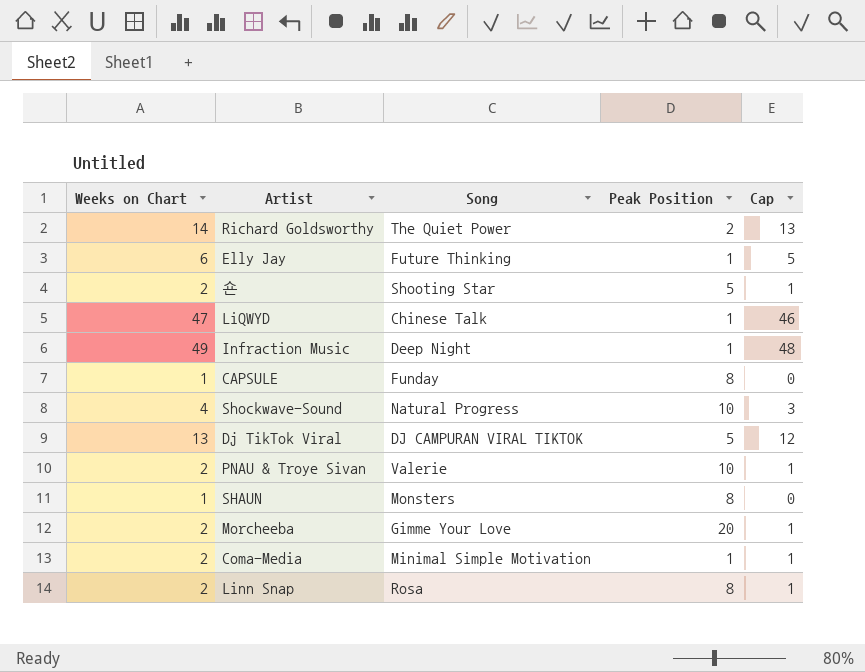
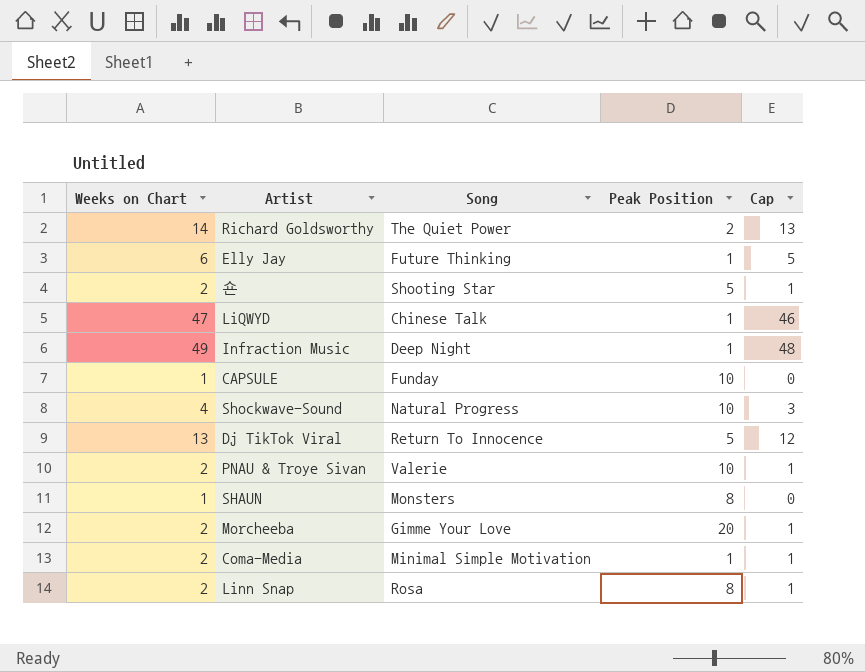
CAPSULE | Peak Position: 8 -> 10
Dj TikTok Viral | Song: DJ CAMPURAN VIRAL TIKTOK -> Return To Innocence

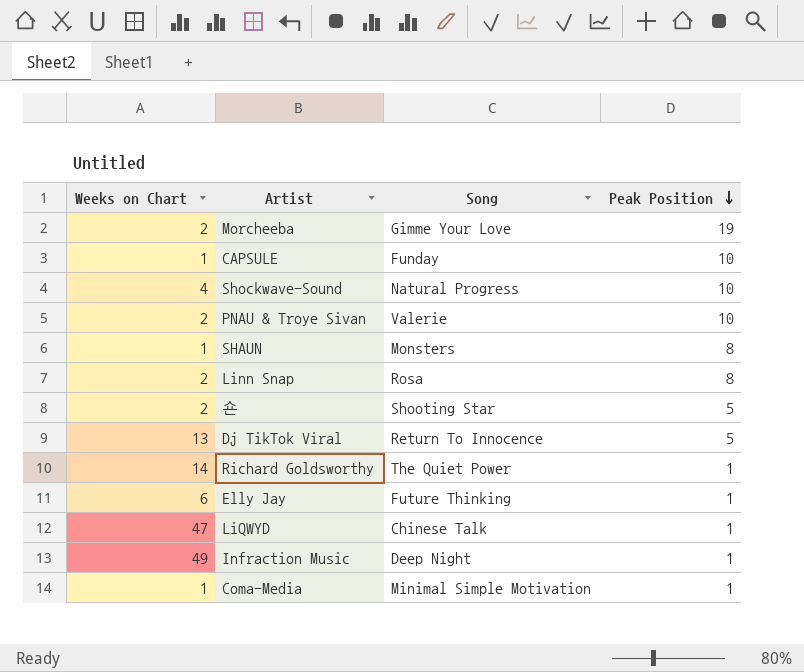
row order: none -> Peak Position descending
column Cap | formula: [Weeks on Chart] - 1 -> none
Morcheeba | Peak Position: 20 -> 19
Richard Goldsworthy | Peak Position: 2 -> 1
Coma-Media | Weeks on Chart: 2 -> 1

